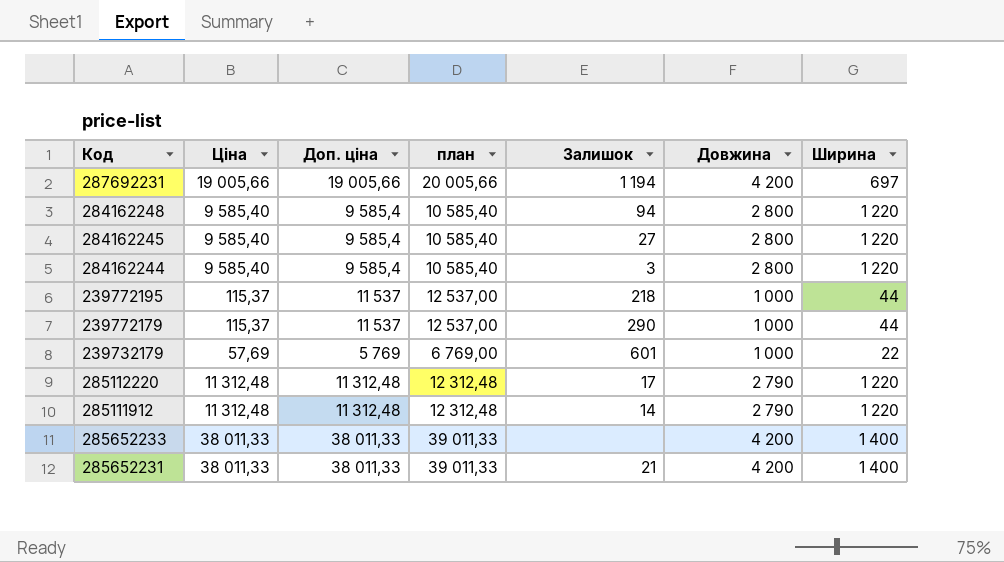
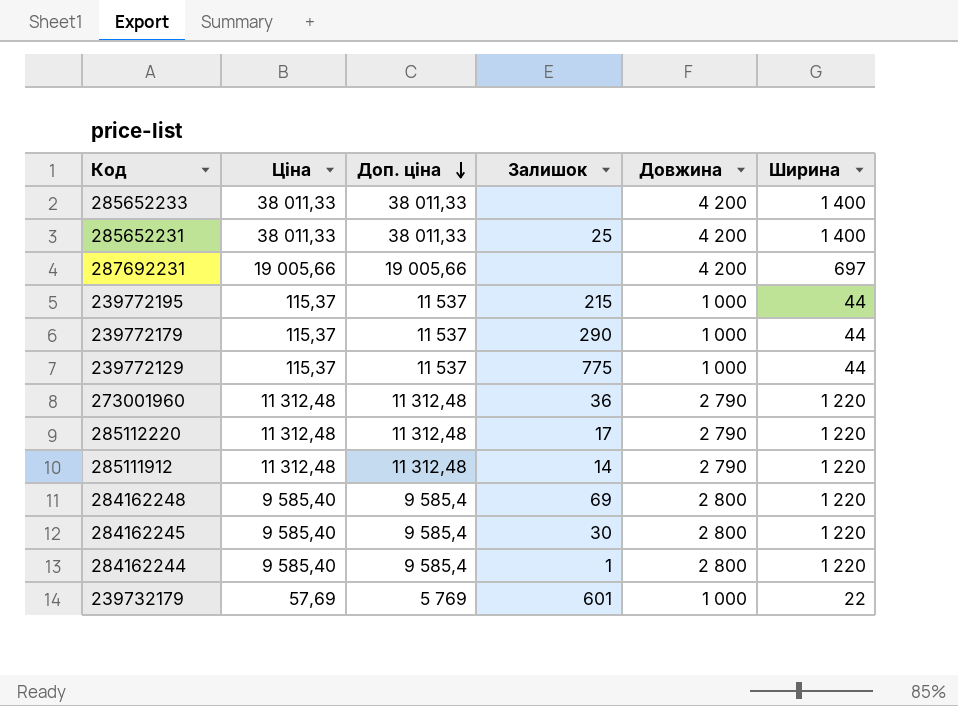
row order: none -> Доп. ціна descending
column план | formula: [Доп. ціна] + 1000 -> none
285652231 | Залишок: 21 -> 25
287692231 | Залишок: 1 194 -> none
239772195 | Залишок: 218 -> 215
row 239772129: none -> 115,37 | 11 537 | 775 | 1 000 | 44
row 273001960: none -> 11 312,48 | 11 312,48 | 36 | 2 790 | 1 220
284162248 | Залишок: 94 -> 69
284162245 | Залишок: 27 -> 30
284162244 | Залишок: 3 -> 1

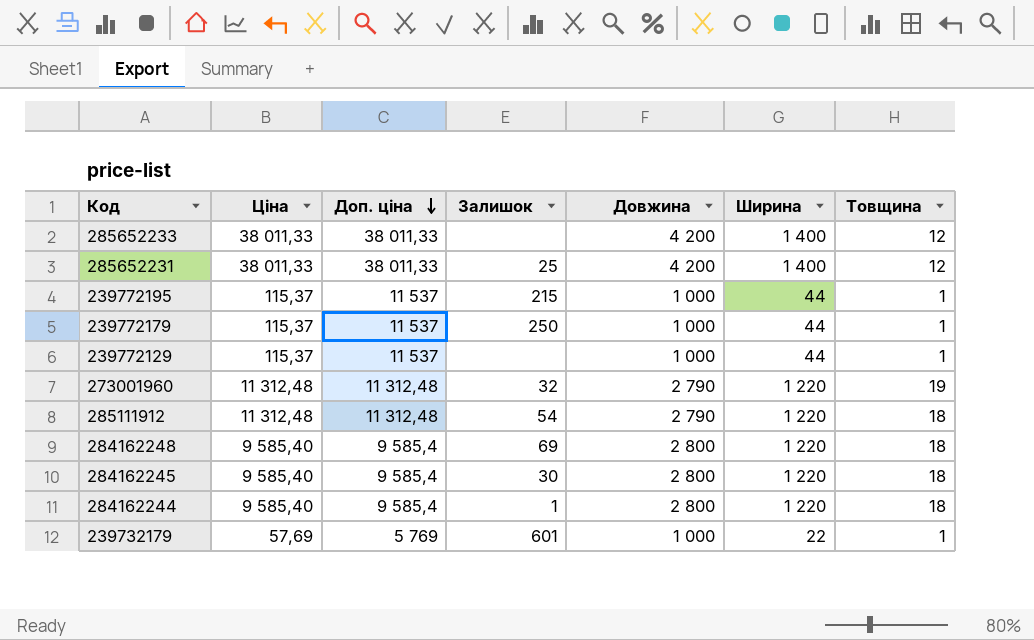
column Товщина | position: none -> 7
row 287692231: 19 005,66 | 19 005,66 | none | 4 200 | 697 -> none
row 285112220: 11 312,48 | 11 312,48 | 17 | 2 790 | 1 220 -> none
239772179 | Залишок: 290 -> 250
239772129 | Залишок: 775 -> none
273001960 | Залишок: 36 -> 32
285111912 | Залишок: 14 -> 54

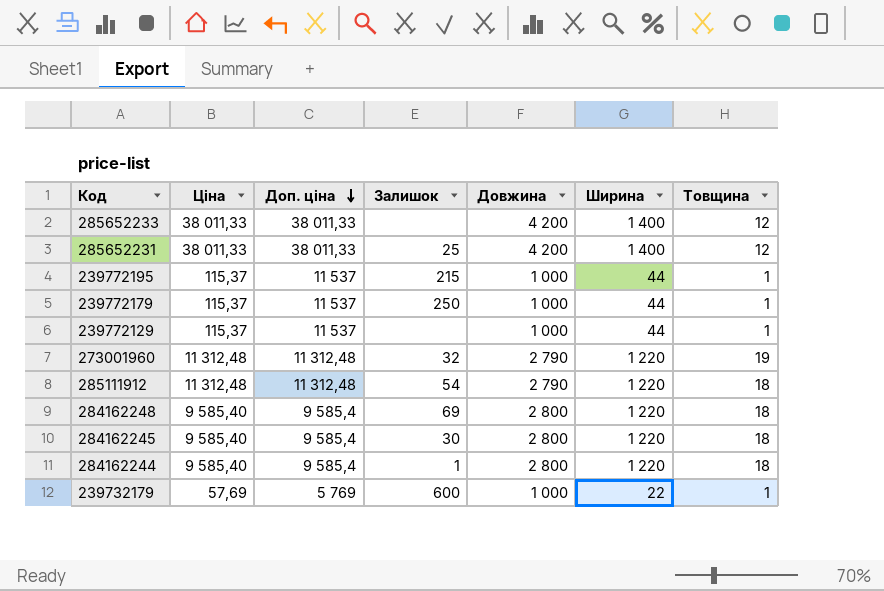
239732179 | Залишок: 601 -> 600

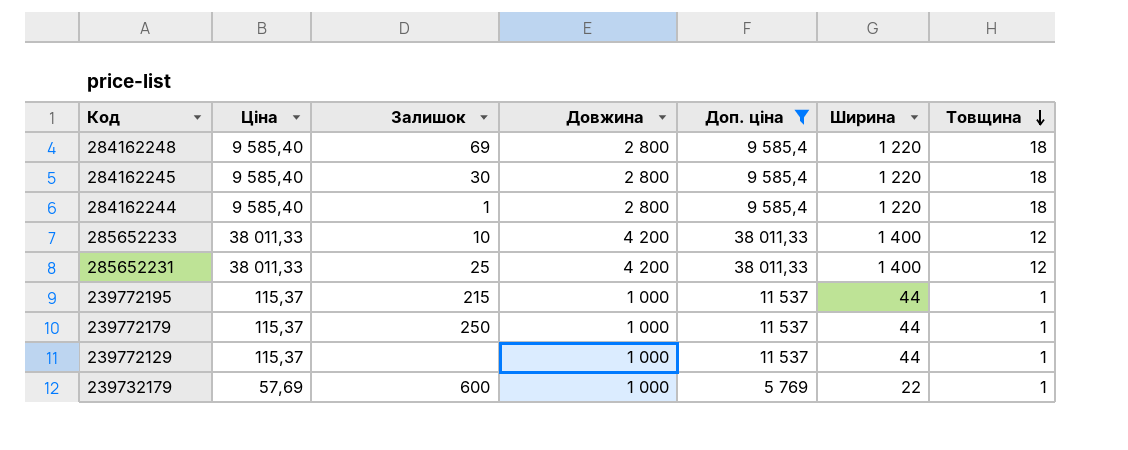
filter: none -> Доп. ціна != 11 312,48
row order: Доп. ціна descending -> Товщина descending
column Доп. ціна | position: 3 -> 5
285652233 | Залишок: none -> 10

